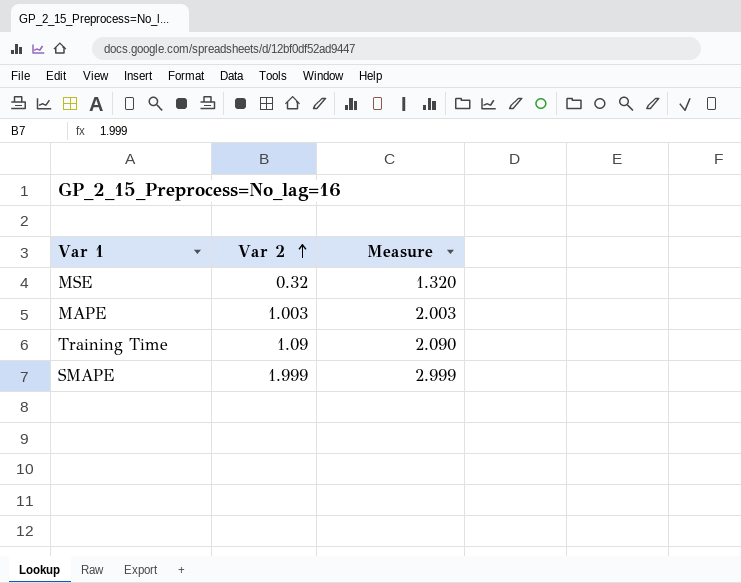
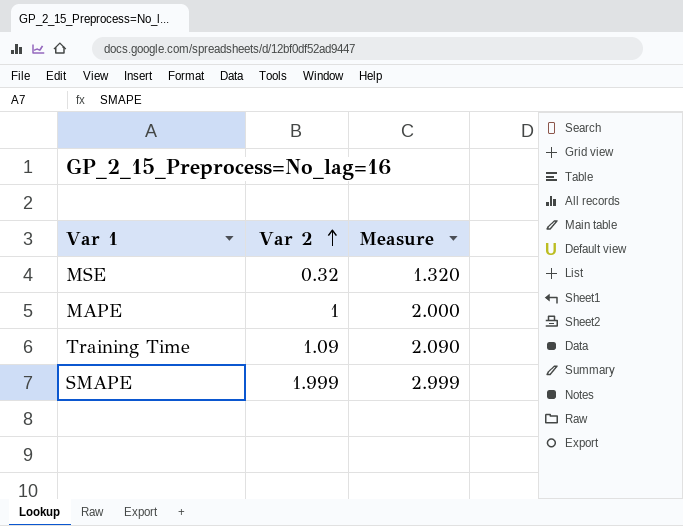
MAPE | Var 2: 1.003 -> 1
MAPE | Measure: 2.003 -> 2.000

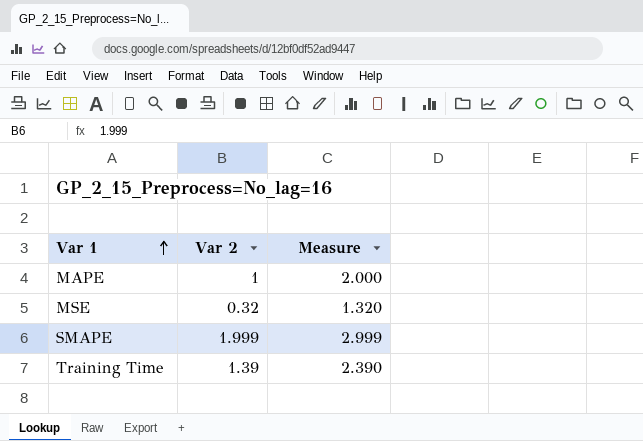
row order: Var 2 ascending -> Var 1 ascending
Training Time | Var 2: 1.09 -> 1.39
Training Time | Measure: 2.090 -> 2.390

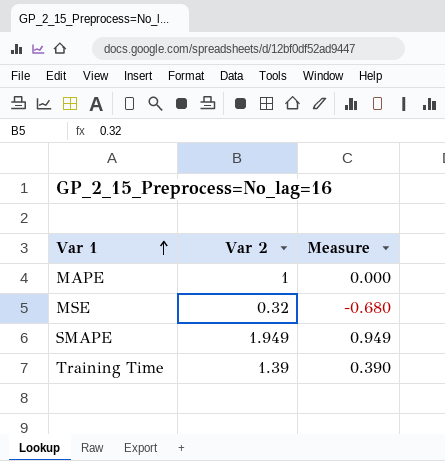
column Measure | formula: [Var 2] + 1 -> [Var 2] - 1
SMAPE | Var 2: 1.999 -> 1.949

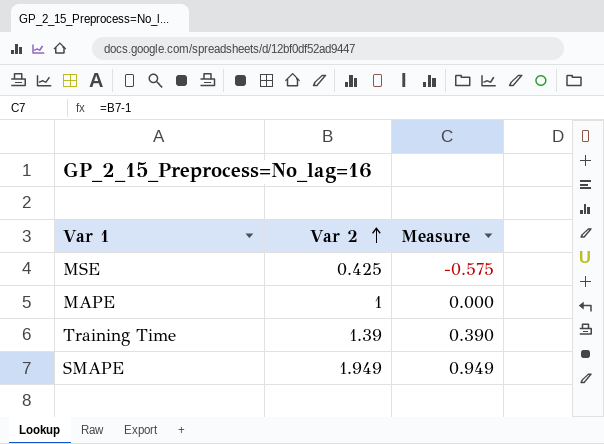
row order: Var 1 ascending -> Var 2 ascending
MSE | Var 2: 0.32 -> 0.425
MSE | Measure: -0.680 -> -0.575

